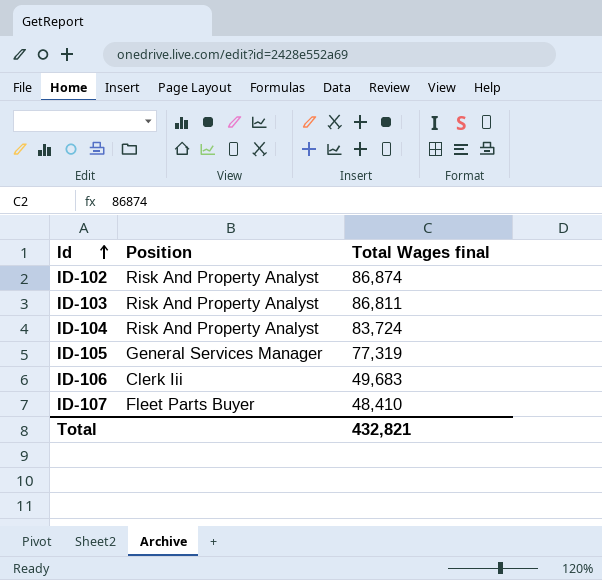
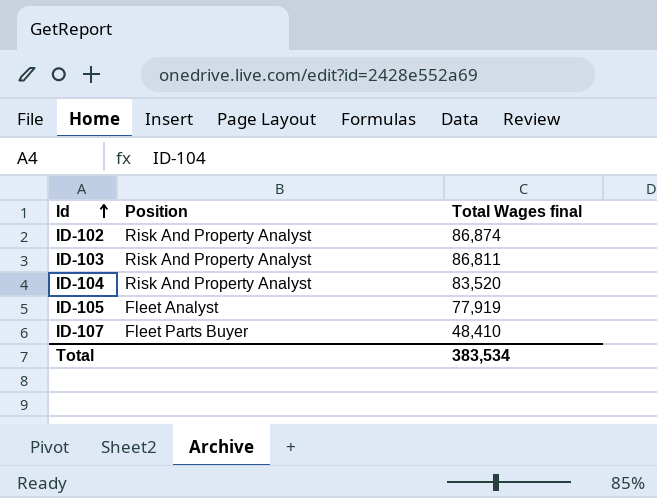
row ID-106: Clerk Iii | 49,683 -> none
ID-104 | Total Wages final: 83,724 -> 83,520
ID-105 | Position: General Services Manager -> Fleet Analyst
ID-105 | Total Wages final: 77,319 -> 77,919
Total | Total Wages final: 432,821 -> 383,534

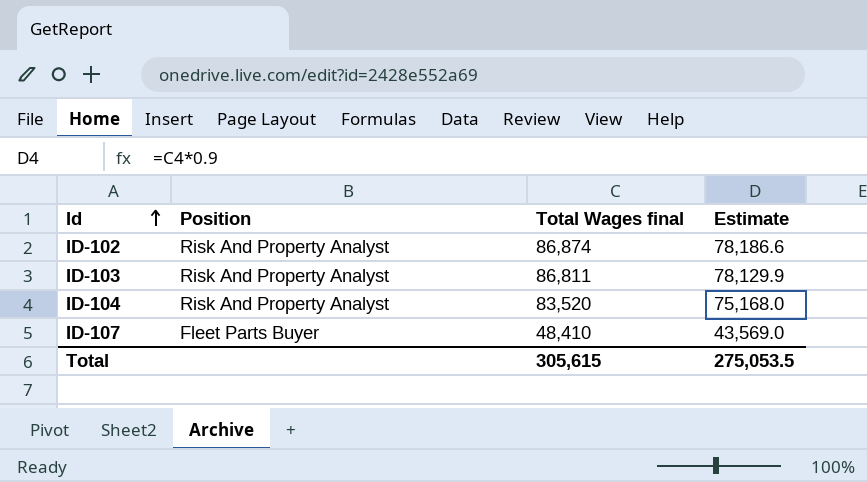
column Estimate | formula: none -> [Total Wages final] * 0.9
row ID-105: Fleet Analyst | 77,919 -> none
Total | Total Wages final: 383,534 -> 305,615

